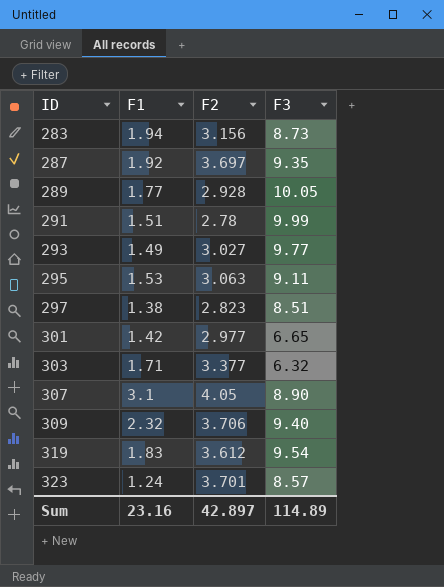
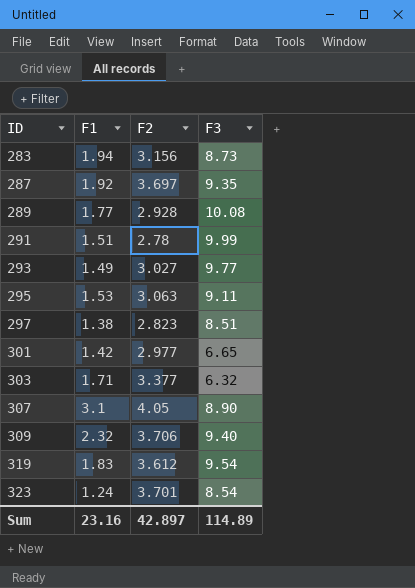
289 | F3: 10.05 -> 10.08
323 | F3: 8.57 -> 8.54

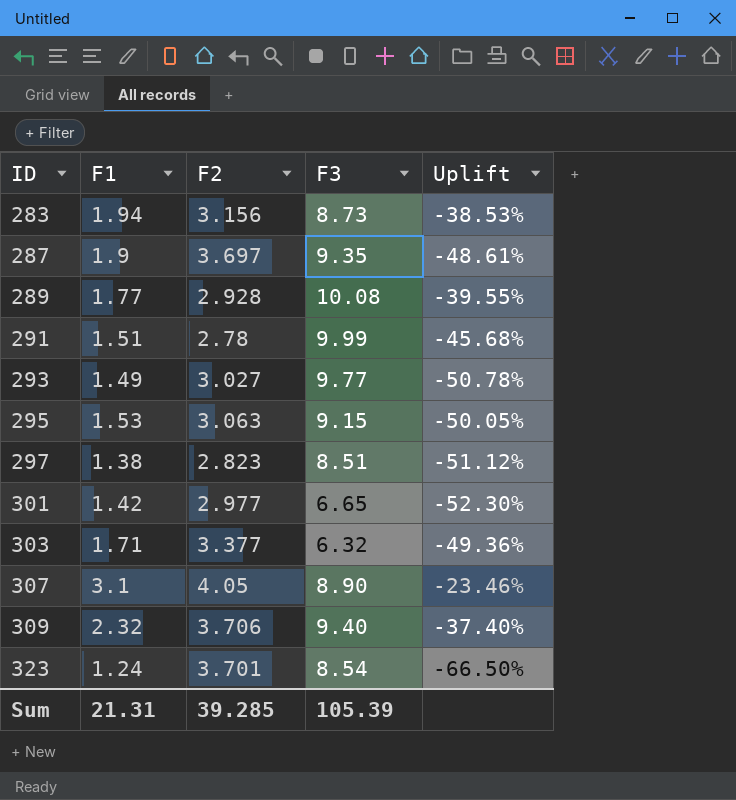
column Uplift | formula: none -> ([F1] - [F2]) / [F2]
row 319: 1.83 | 3.612 | 9.54 -> none
287 | F1: 1.92 -> 1.9
295 | F3: 9.11 -> 9.15
Sum | F1: 23.16 -> 21.31
Sum | F2: 42.897 -> 39.285
Sum | F3: 114.89 -> 105.39

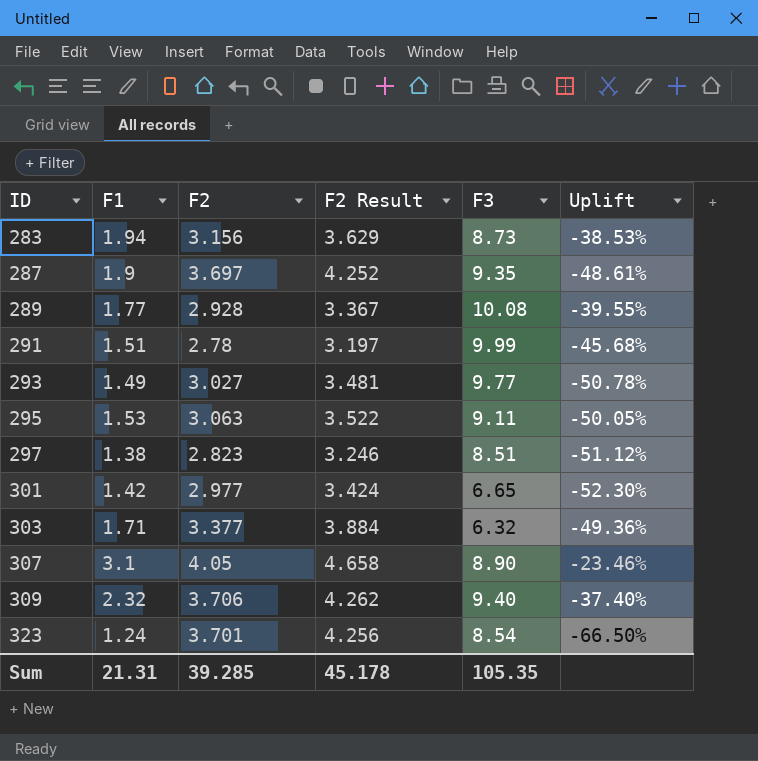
column F2 Result | formula: none -> [F2] * 1.15
295 | F3: 9.15 -> 9.11
Sum | F3: 105.39 -> 105.35

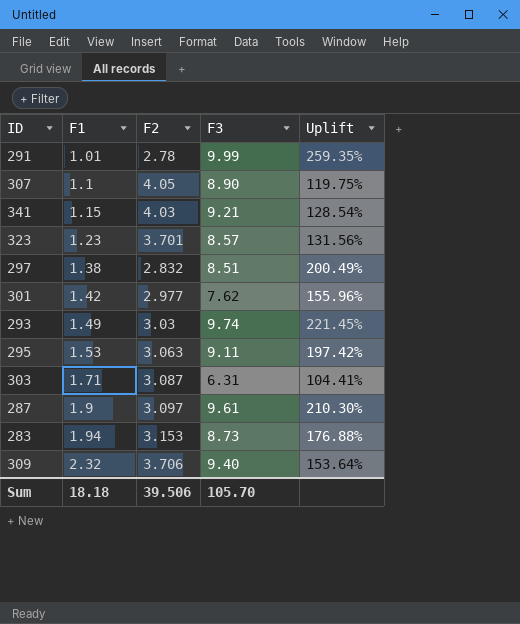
row order: ID ascending -> F1 ascending
column F2 Result | formula: [F2] * 1.15 -> none
column Uplift | formula: ([F1] - [F2]) / [F2] -> ([F3] - [F2]) / [F2]
row 289: 1.77 | 2.928 | 3.367 | 10.08 | -39.55% -> none
291 | F1: 1.51 -> 1.01
307 | F1: 3.1 -> 1.1
row 341: none -> 1.15 | 4.03 | 9.21 | 128.54%
323 | F1: 1.24 -> 1.23
323 | F3: 8.54 -> 8.57
297 | F2: 2.823 -> 2.832
301 | F3: 6.65 -> 7.62
293 | F2: 3.027 -> 3.03
293 | F3: 9.77 -> 9.74
303 | F2: 3.377 -> 3.087
303 | F3: 6.32 -> 6.31
287 | F2: 3.697 -> 3.097
287 | F3: 9.35 -> 9.61
283 | F2: 3.156 -> 3.153
Sum | F1: 21.31 -> 18.18
Sum | F2: 39.285 -> 39.506
Sum | F3: 105.35 -> 105.70

